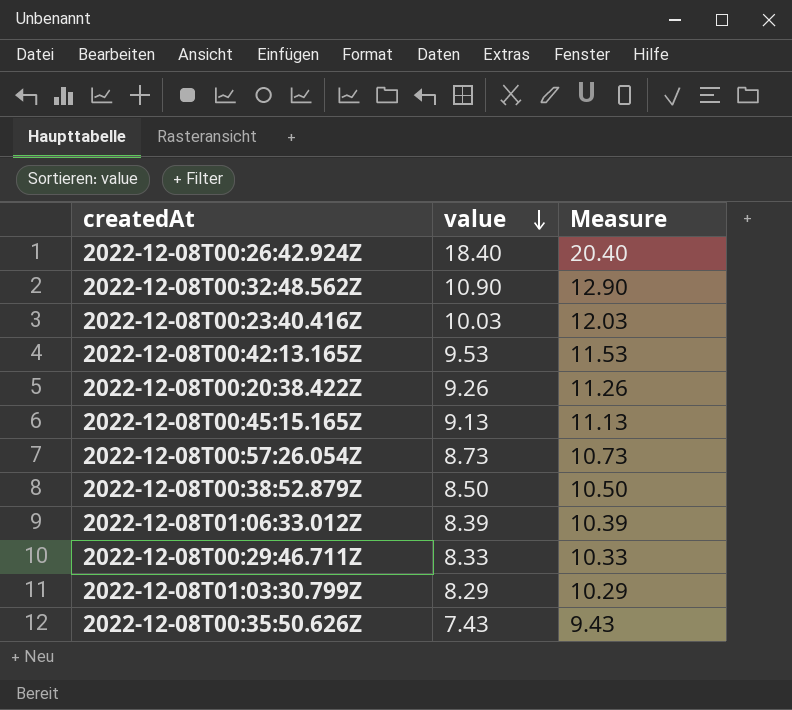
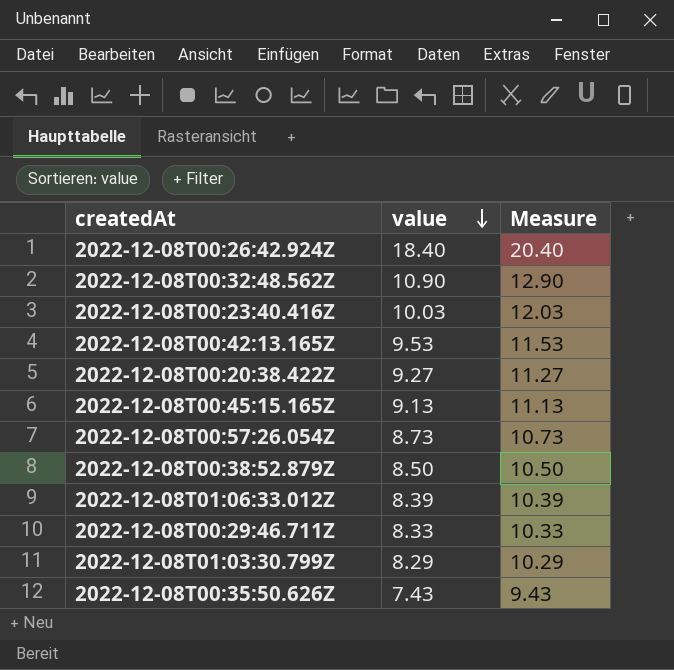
2022-12-08T00:20:38.422Z | value: 9.26 -> 9.27
2022-12-08T00:20:38.422Z | Measure: 11.26 -> 11.27

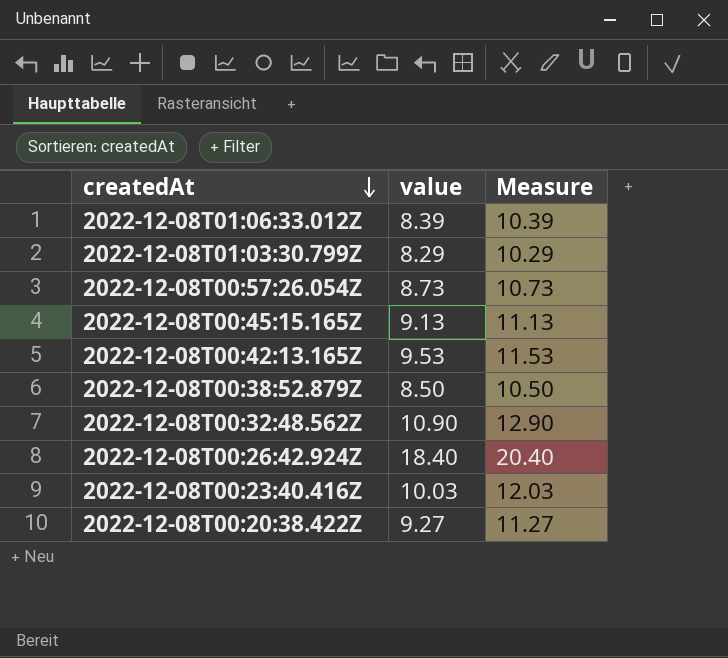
row order: value descending -> createdAt descending
row 2022-12-08T00:29:46.711Z: 8.33 | 10.33 -> none
row 2022-12-08T00:35:50.626Z: 7.43 | 9.43 -> none

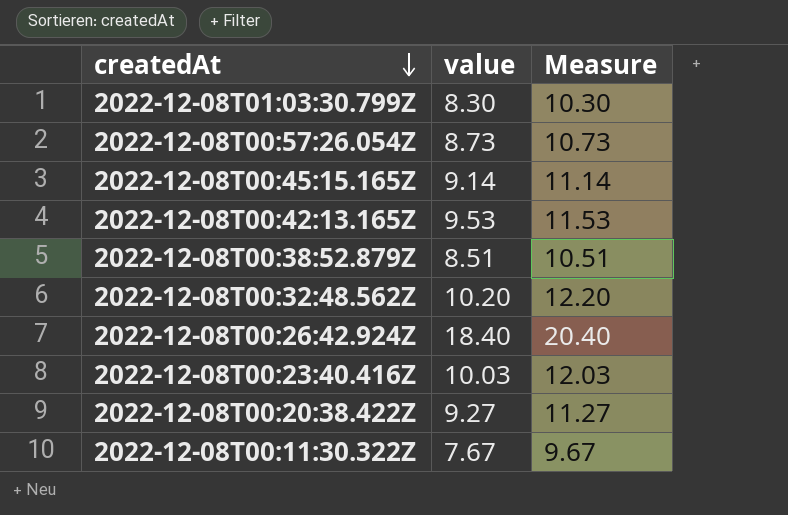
row 2022-12-08T01:06:33.012Z: 8.39 | 10.39 -> none
2022-12-08T01:03:30.799Z | value: 8.29 -> 8.30
2022-12-08T01:03:30.799Z | Measure: 10.29 -> 10.30
2022-12-08T00:45:15.165Z | value: 9.13 -> 9.14
2022-12-08T00:45:15.165Z | Measure: 11.13 -> 11.14
2022-12-08T00:38:52.879Z | value: 8.50 -> 8.51
2022-12-08T00:38:52.879Z | Measure: 10.50 -> 10.51
2022-12-08T00:32:48.562Z | value: 10.90 -> 10.20
2022-12-08T00:32:48.562Z | Measure: 12.90 -> 12.20
row 2022-12-08T00:11:30.322Z: none -> 7.67 | 9.67

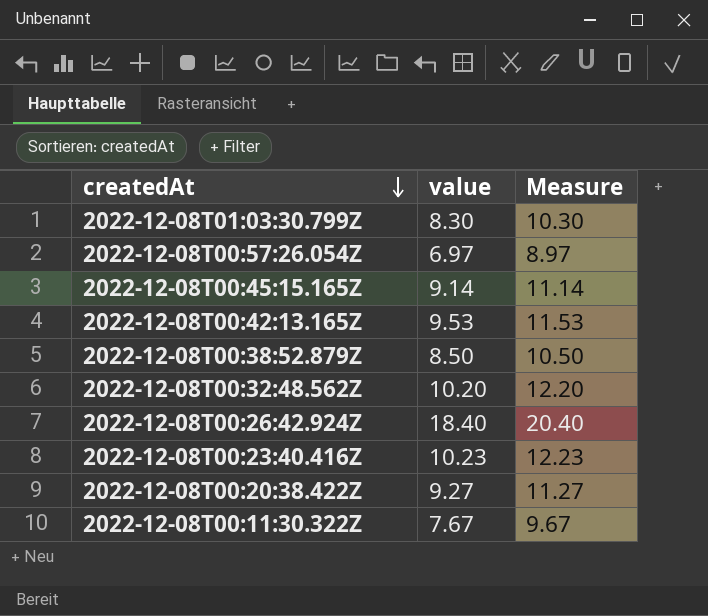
2022-12-08T00:57:26.054Z | value: 8.73 -> 6.97
2022-12-08T00:57:26.054Z | Measure: 10.73 -> 8.97
2022-12-08T00:38:52.879Z | value: 8.51 -> 8.50
2022-12-08T00:38:52.879Z | Measure: 10.51 -> 10.50
2022-12-08T00:23:40.416Z | value: 10.03 -> 10.23
2022-12-08T00:23:40.416Z | Measure: 12.03 -> 12.23

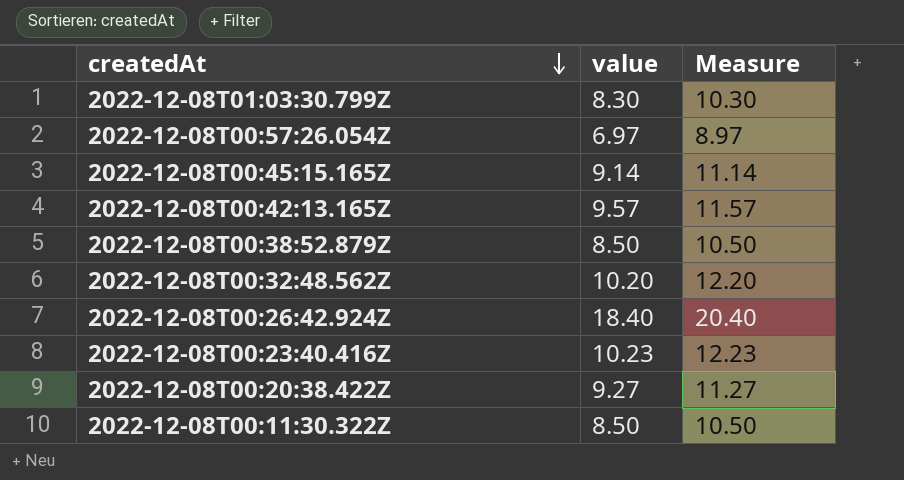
2022-12-08T00:42:13.165Z | value: 9.53 -> 9.57
2022-12-08T00:42:13.165Z | Measure: 11.53 -> 11.57
2022-12-08T00:11:30.322Z | value: 7.67 -> 8.50
2022-12-08T00:11:30.322Z | Measure: 9.67 -> 10.50

